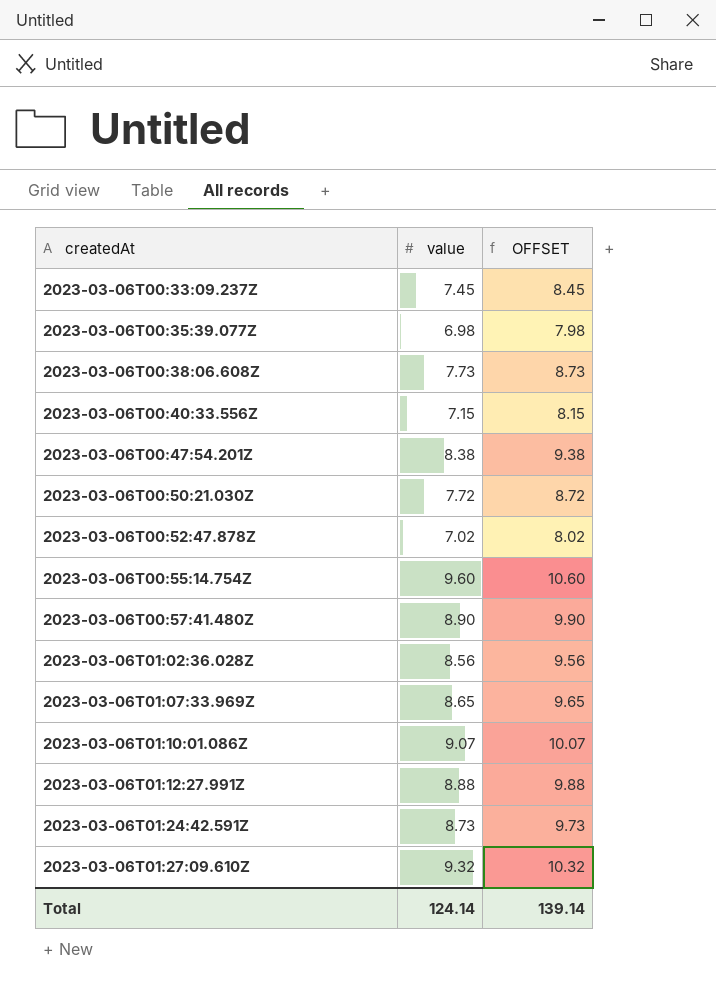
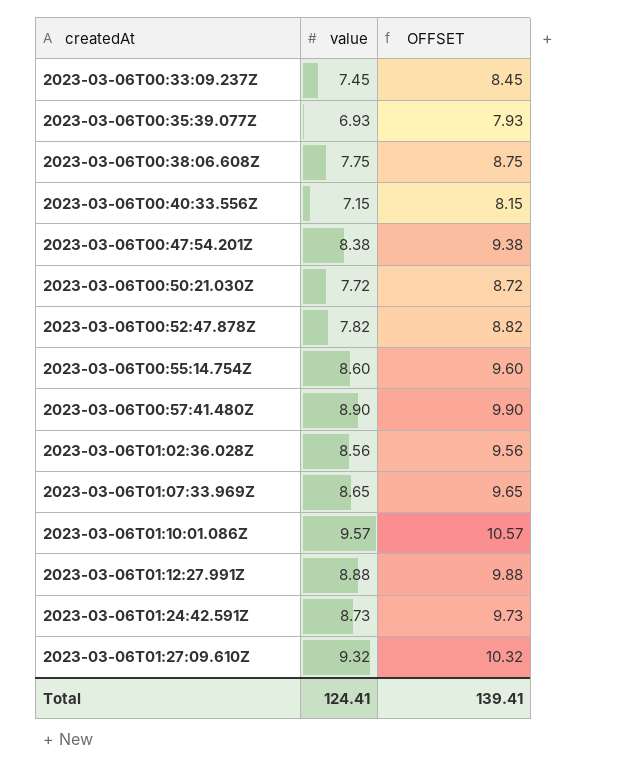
2023-03-06T00:35:39.077Z | value: 6.98 -> 6.93
2023-03-06T00:35:39.077Z | OFFSET: 7.98 -> 7.93
2023-03-06T00:38:06.608Z | value: 7.73 -> 7.75
2023-03-06T00:38:06.608Z | OFFSET: 8.73 -> 8.75
2023-03-06T00:52:47.878Z | value: 7.02 -> 7.82
2023-03-06T00:52:47.878Z | OFFSET: 8.02 -> 8.82
2023-03-06T00:55:14.754Z | value: 9.60 -> 8.60
2023-03-06T00:55:14.754Z | OFFSET: 10.60 -> 9.60
2023-03-06T01:10:01.086Z | value: 9.07 -> 9.57
2023-03-06T01:10:01.086Z | OFFSET: 10.07 -> 10.57
Total | value: 124.14 -> 124.41
Total | OFFSET: 139.14 -> 139.41

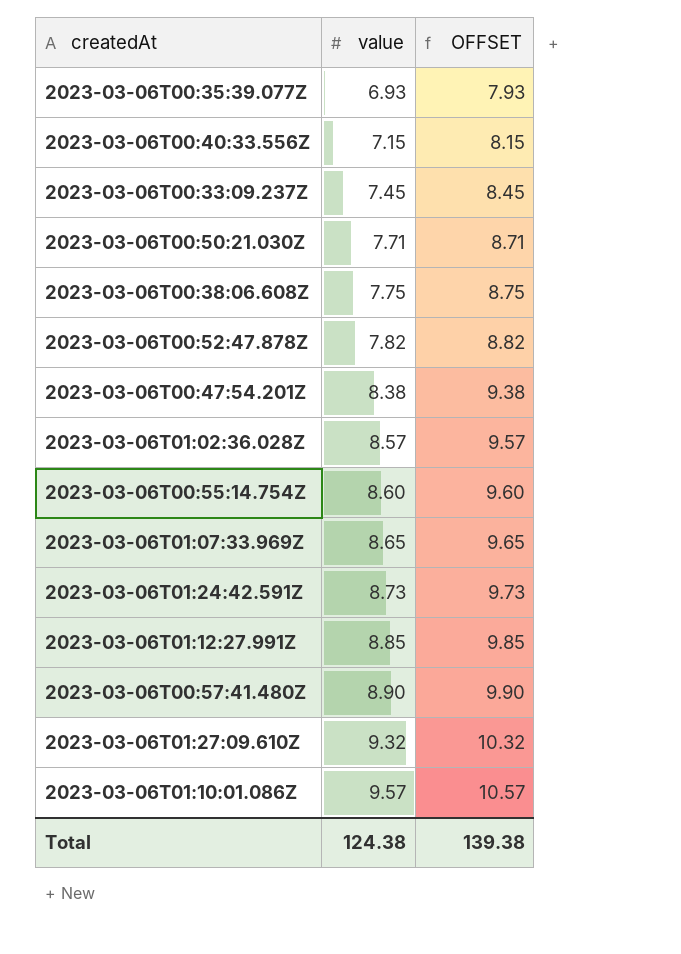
row order: createdAt ascending -> value ascending
2023-03-06T00:50:21.030Z | value: 7.72 -> 7.71
2023-03-06T00:50:21.030Z | OFFSET: 8.72 -> 8.71
2023-03-06T01:02:36.028Z | value: 8.56 -> 8.57
2023-03-06T01:02:36.028Z | OFFSET: 9.56 -> 9.57
2023-03-06T01:12:27.991Z | value: 8.88 -> 8.85
2023-03-06T01:12:27.991Z | OFFSET: 9.88 -> 9.85
Total | value: 124.41 -> 124.38
Total | OFFSET: 139.41 -> 139.38

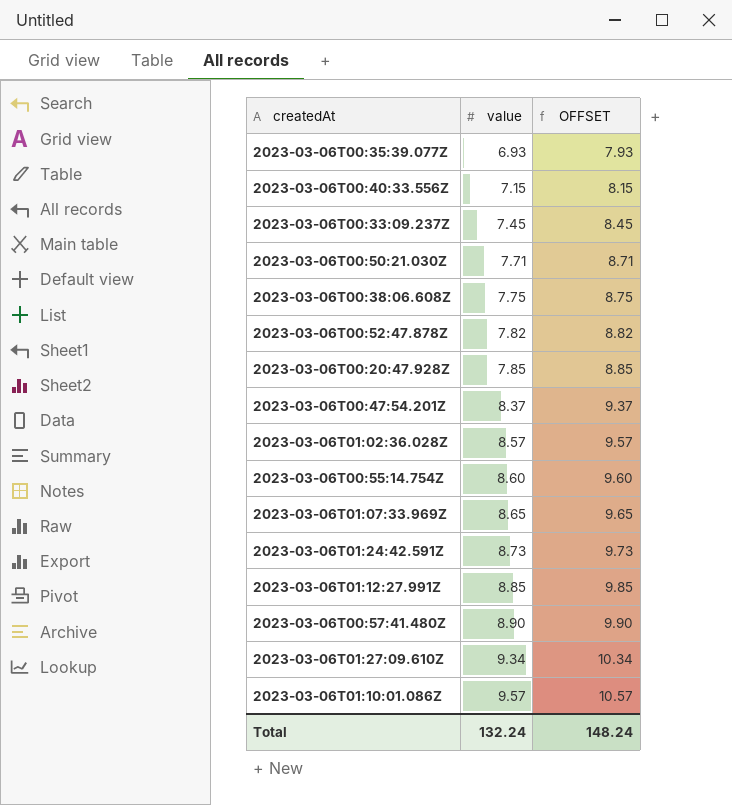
row 2023-03-06T00:20:47.928Z: none -> 7.85 | 8.85
2023-03-06T00:47:54.201Z | value: 8.38 -> 8.37
2023-03-06T00:47:54.201Z | OFFSET: 9.38 -> 9.37
2023-03-06T01:27:09.610Z | value: 9.32 -> 9.34
2023-03-06T01:27:09.610Z | OFFSET: 10.32 -> 10.34
Total | value: 124.38 -> 132.24
Total | OFFSET: 139.38 -> 148.24

